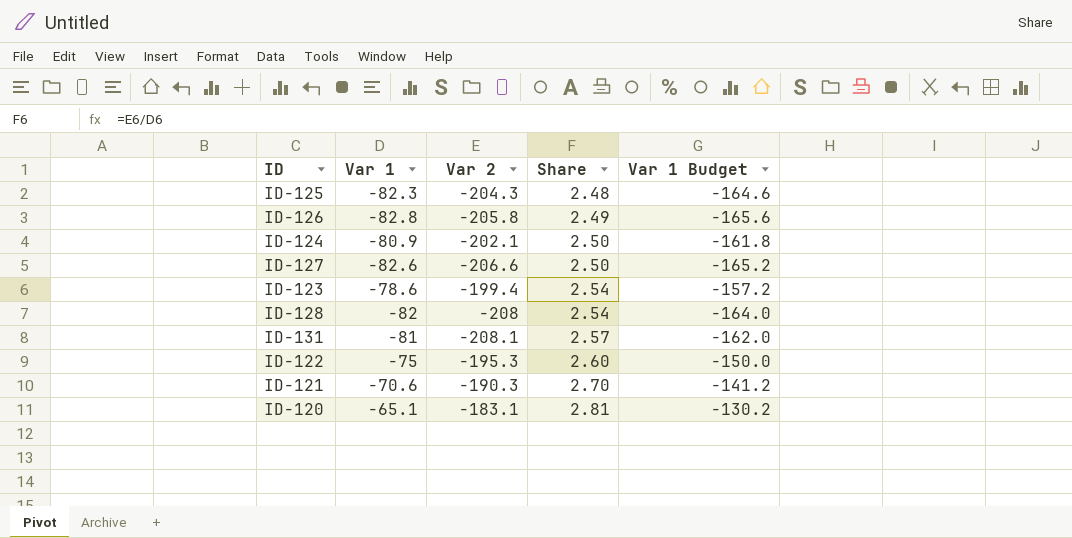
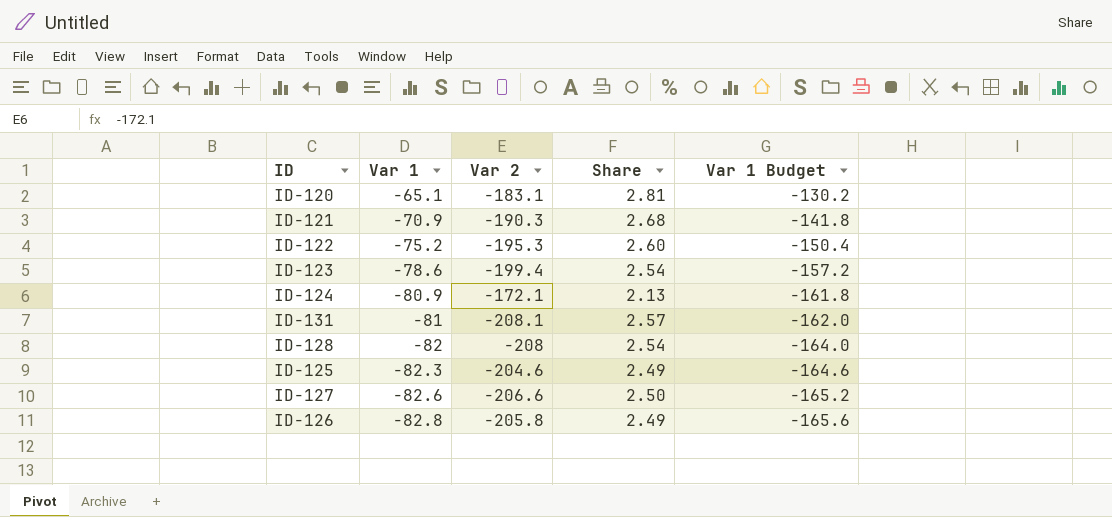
row order: Share ascending -> Var 1 descending
ID-121 | Var 1: -70.6 -> -70.9
ID-121 | Share: 2.70 -> 2.68
ID-121 | Var 1 Budget: -141.2 -> -141.8
ID-122 | Var 1: -75 -> -75.2
ID-122 | Var 1 Budget: -150.0 -> -150.4
ID-124 | Var 2: -202.1 -> -172.1
ID-124 | Share: 2.50 -> 2.13
ID-125 | Var 2: -204.3 -> -204.6
ID-125 | Share: 2.48 -> 2.49

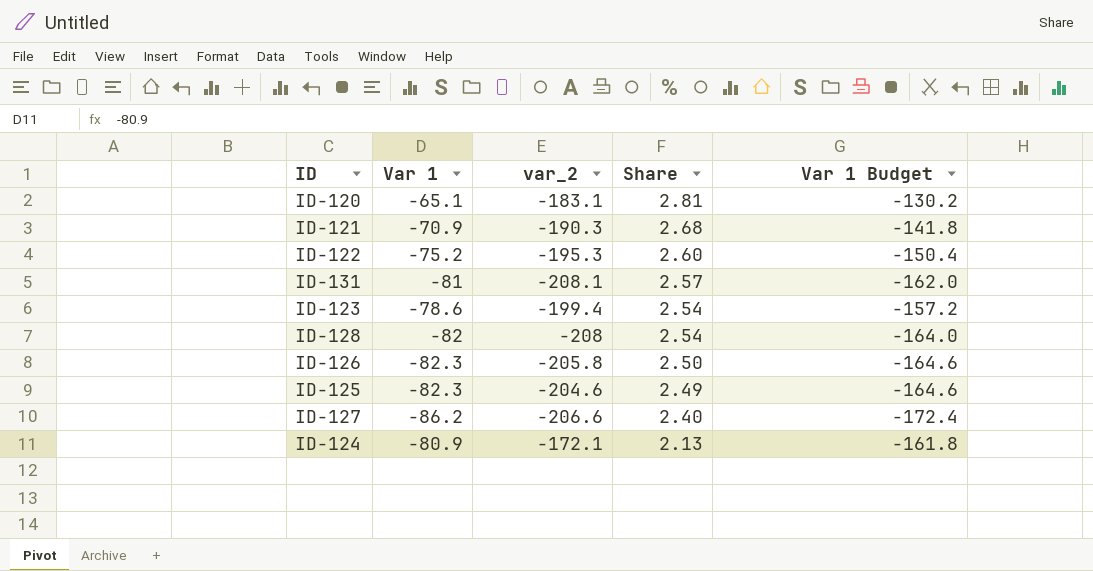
row order: Var 1 descending -> Share descending
column name: Var 2 -> var_2
ID-126 | Var 1: -82.8 -> -82.3
ID-126 | Share: 2.49 -> 2.50
ID-126 | Var 1 Budget: -165.6 -> -164.6
ID-127 | Var 1: -82.6 -> -86.2
ID-127 | Share: 2.50 -> 2.40
ID-127 | Var 1 Budget: -165.2 -> -172.4

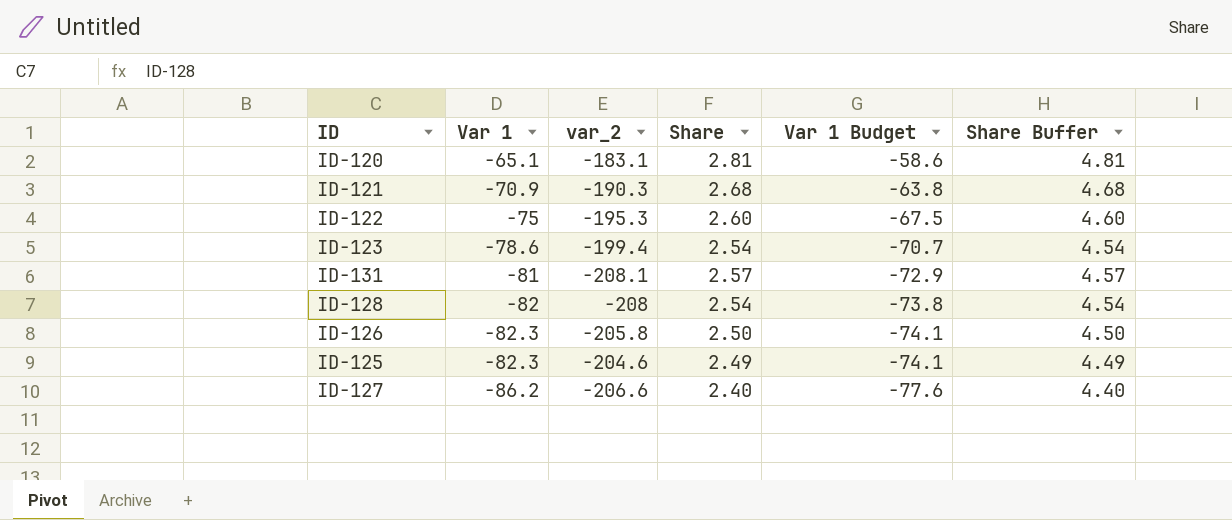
row order: Share descending -> Var 1 descending
column Var 1 Budget | formula: [Var 1] * 2 -> [Var 1] * 0.9
column Share Buffer | formula: none -> [Share] + 2
row ID-124: -80.9 | -172.1 | 2.13 | -161.8 -> none
ID-122 | Var 1: -75.2 -> -75

